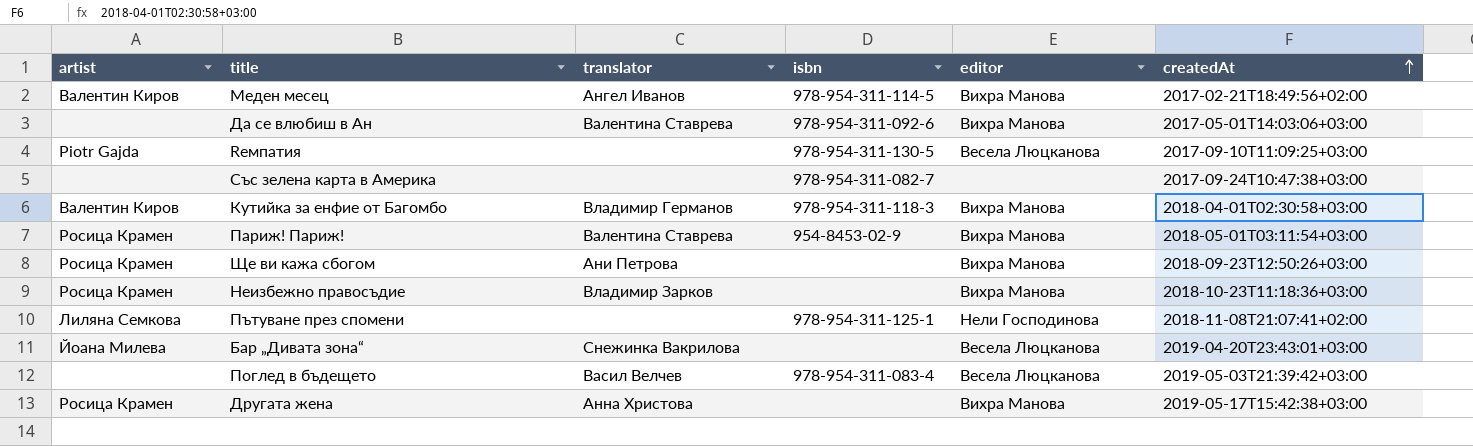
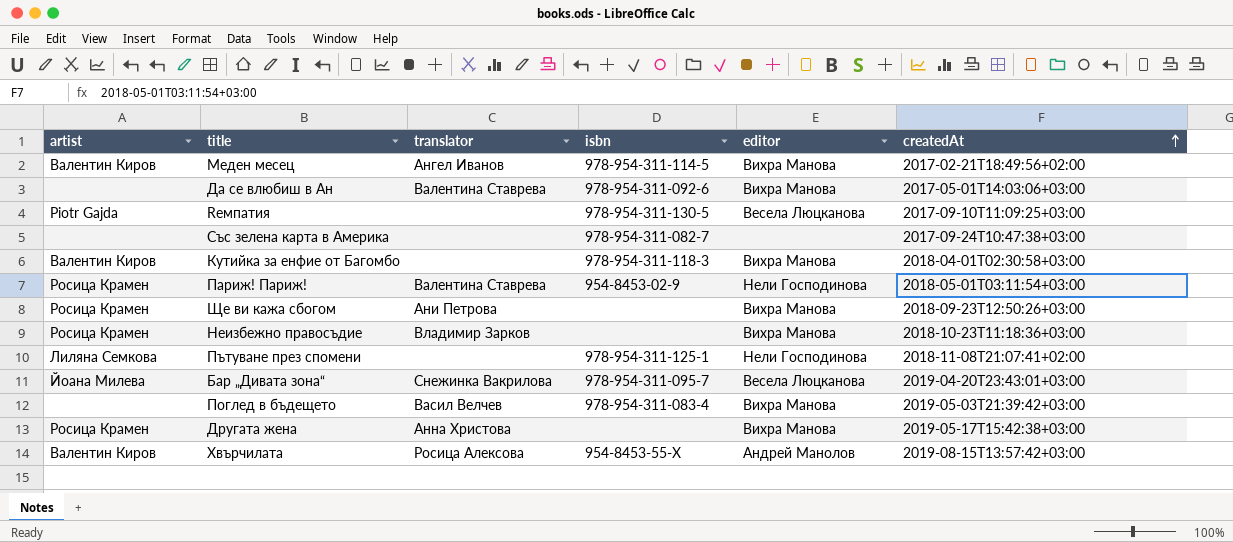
Кутийка за енфие от Багомбо | translator: Владимир Германов -> none
Париж! Париж! | editor: Вихра Манова -> Нели Господинова
Бар „Дивата зона“ | isbn: none -> 978-954-311-095-7
Поглед в бъдещето | editor: Весела Люцканова -> Вихра Манова
row Хвърчилата: none -> Валентин Киров | Росица Алексова | 954-8453-55-X | Андрей Манолов | 2019-08-15T13:57:42+03:00

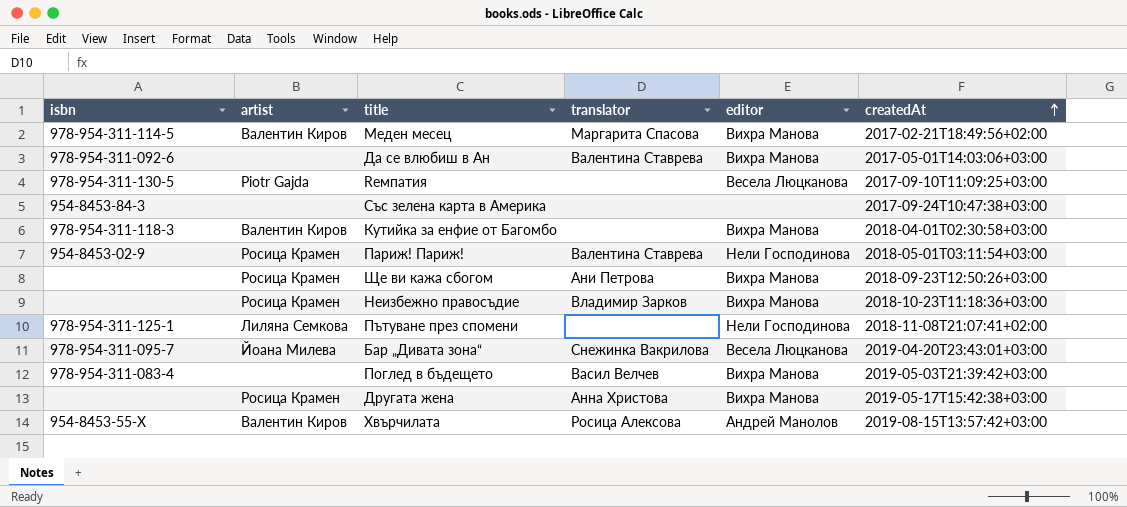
column isbn | position: 4 -> 1
Меден месец | translator: Ангел Иванов -> Маргарита Спасова
Със зелена карта в Америка | isbn: 978-954-311-082-7 -> 954-8453-84-3

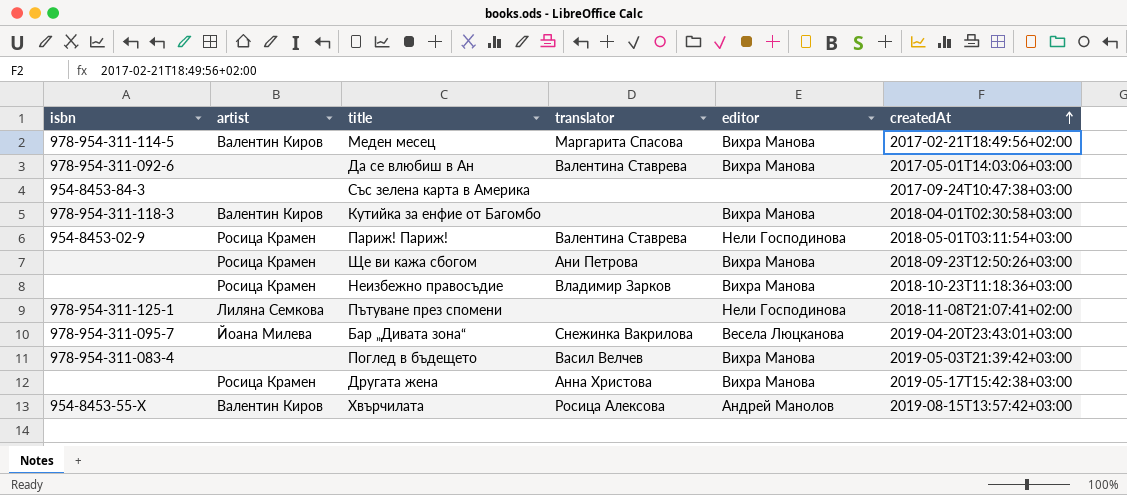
row Rемпатия: 978-954-311-130-5 | Piotr Gajda | none | Весела Люцканова | 2017-09-10T11:09:25+03:00 -> none

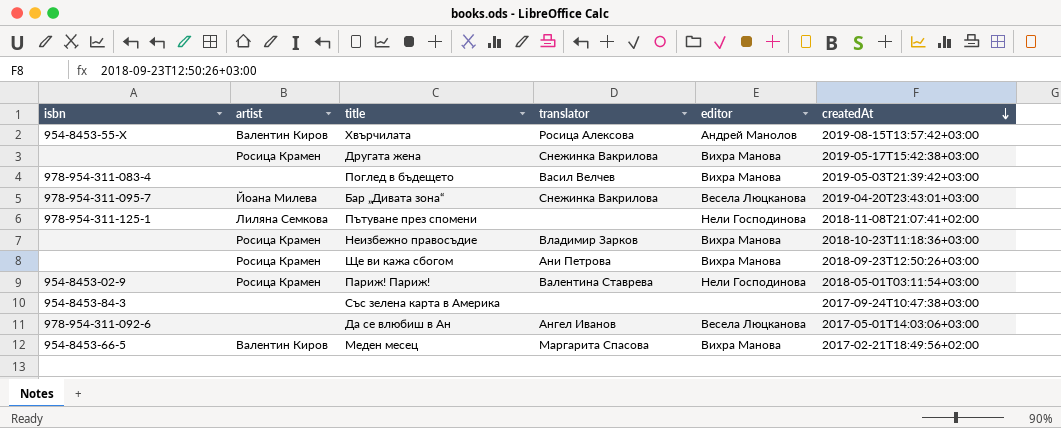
row order: createdAt ascending -> createdAt descending
row Кутийка за енфие от Багомбо: 978-954-311-118-3 | Валентин Киров | none | Вихра Манова | 2018-04-01T02:30:58+03:00 -> none
Другата жена | translator: Анна Христова -> Снежинка Вакрилова
Да се влюбиш в Ан | translator: Валентина Ставрева -> Ангел Иванов
Да се влюбиш в Ан | editor: Вихра Манова -> Весела Люцканова
Меден месец | isbn: 978-954-311-114-5 -> 954-8453-66-5

